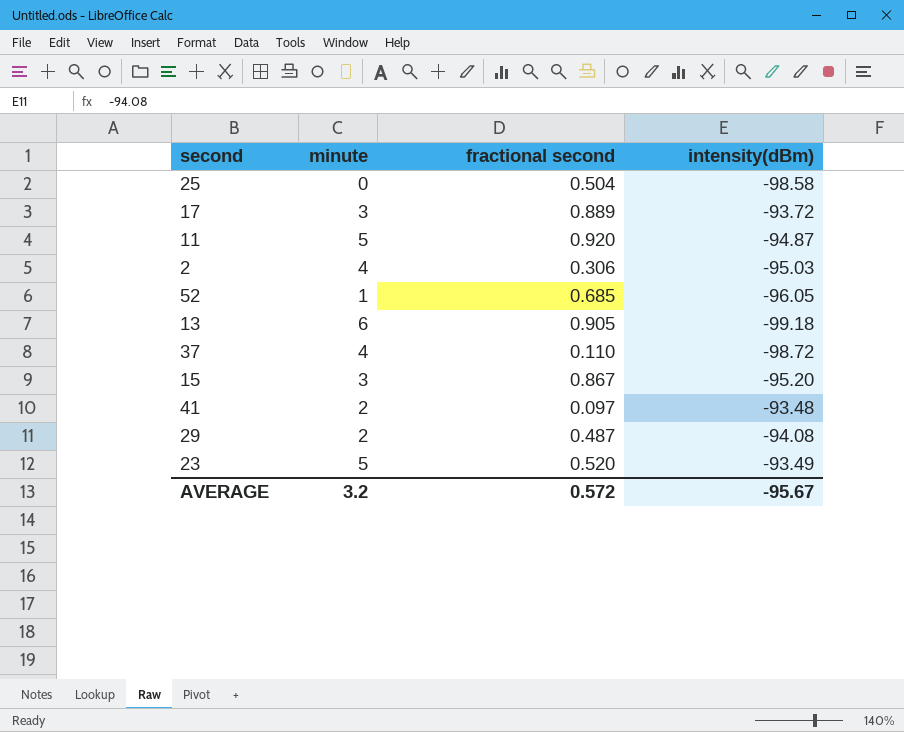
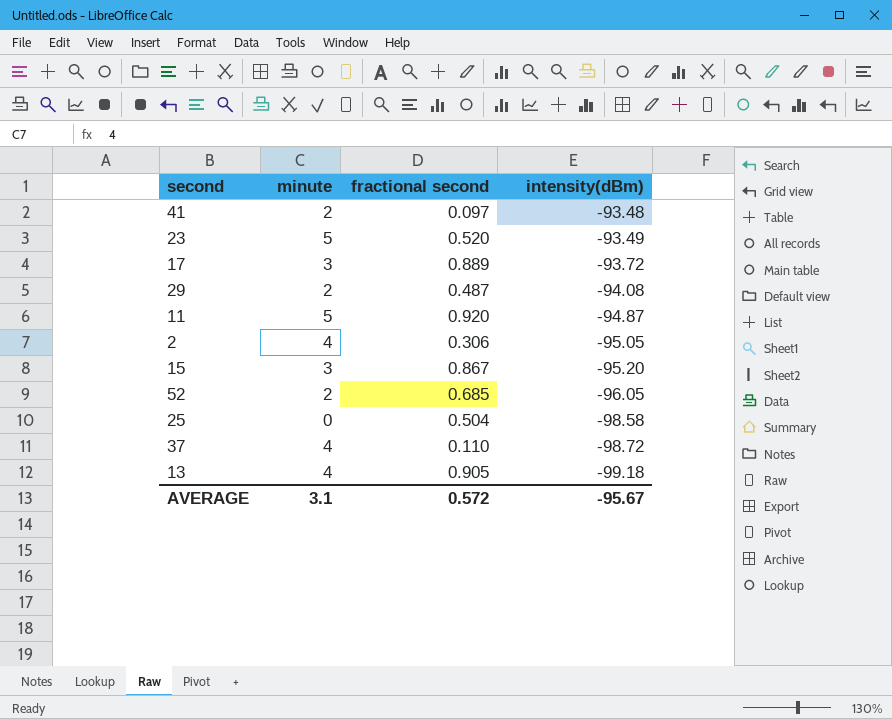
row order: none -> intensity(dBm) descending
2 | intensity(dBm): -95.03 -> -95.05
52 | minute: 1 -> 2
13 | minute: 6 -> 4
AVERAGE | minute: 3.2 -> 3.1

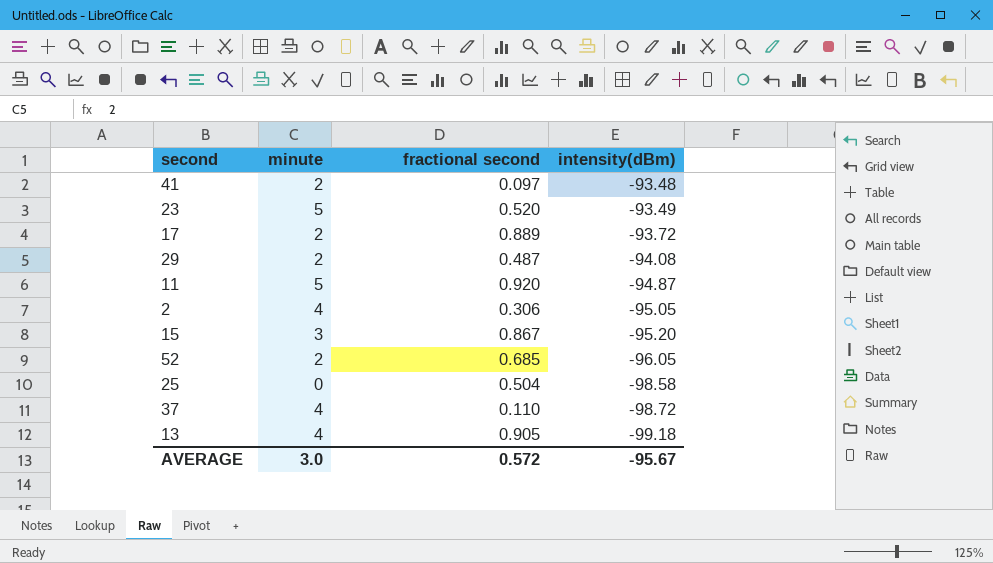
17 | minute: 3 -> 2
AVERAGE | minute: 3.1 -> 3.0

